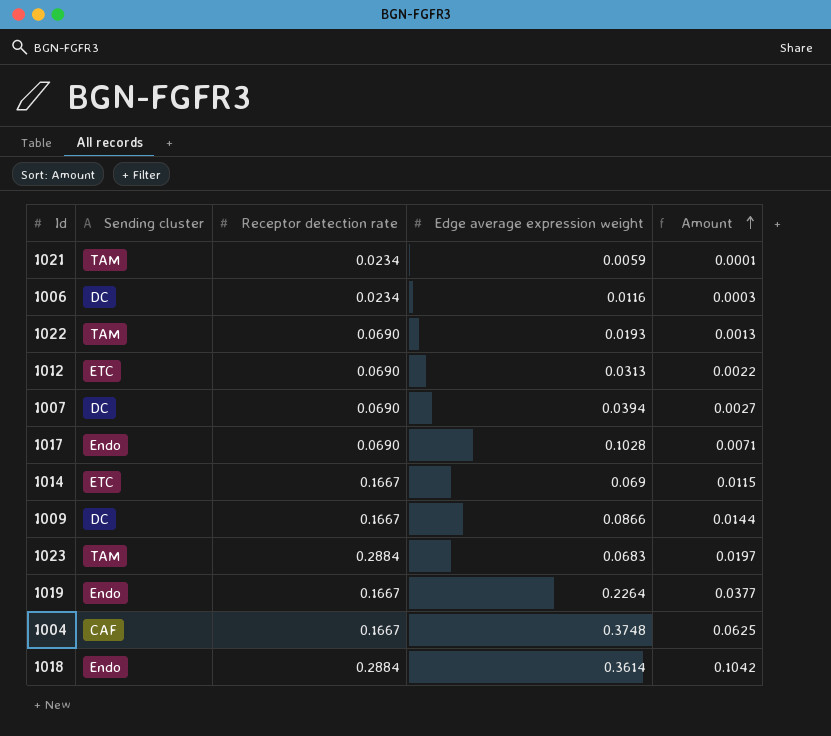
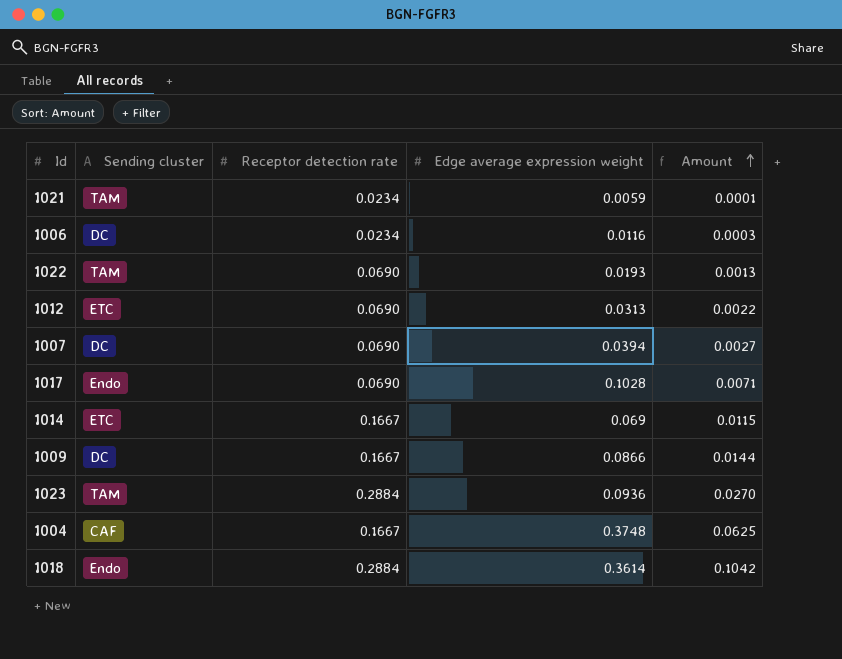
row 1019: Endo | 0.1667 | 0.2264 | 0.0377 -> none
1023 | Edge average expression weight: 0.0683 -> 0.0936
1023 | Amount: 0.0197 -> 0.0270

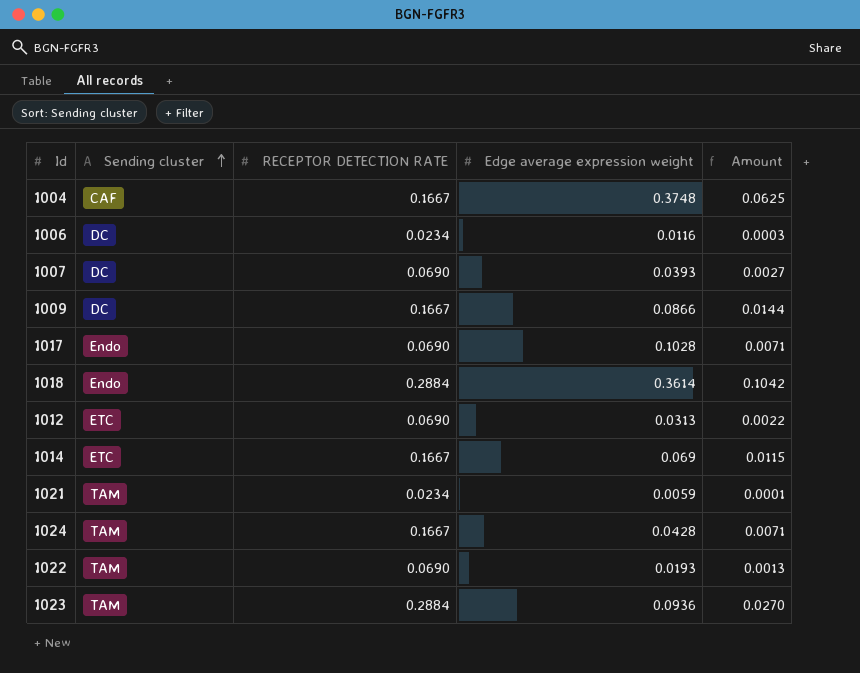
row order: Amount ascending -> Sending cluster ascending
column name: Receptor detection rate -> RECEPTOR DETECTION RATE
1007 | Edge average expression weight: 0.0394 -> 0.0393
row 1024: none -> TAM | 0.1667 | 0.0428 | 0.0071

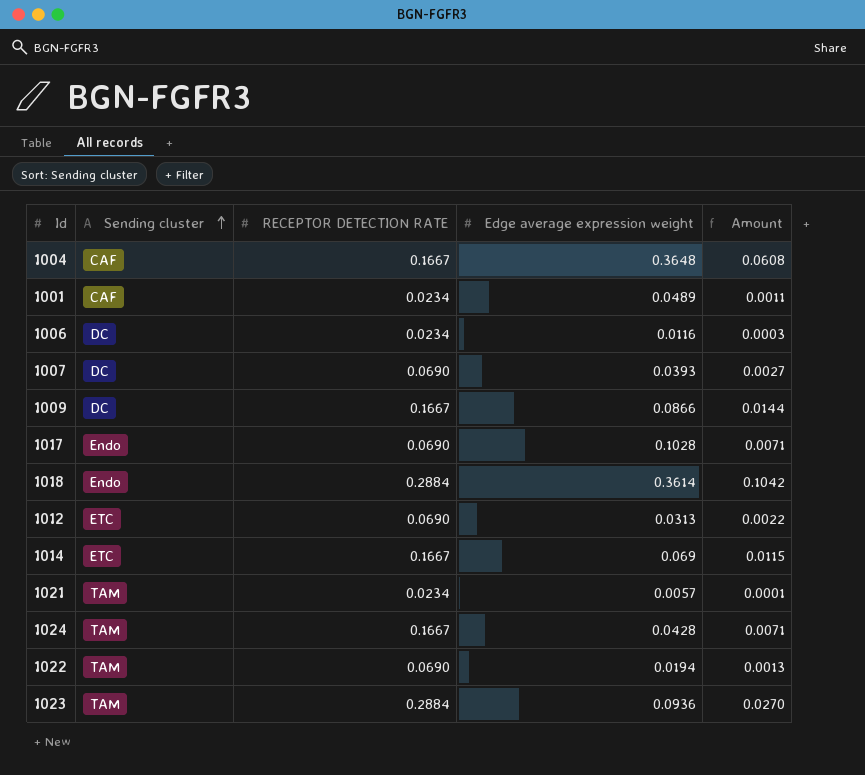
1004 | Edge average expression weight: 0.3748 -> 0.3648
1004 | Amount: 0.0625 -> 0.0608
row 1001: none -> CAF | 0.0234 | 0.0489 | 0.0011
1021 | Edge average expression weight: 0.0059 -> 0.0057
1022 | Edge average expression weight: 0.0193 -> 0.0194

